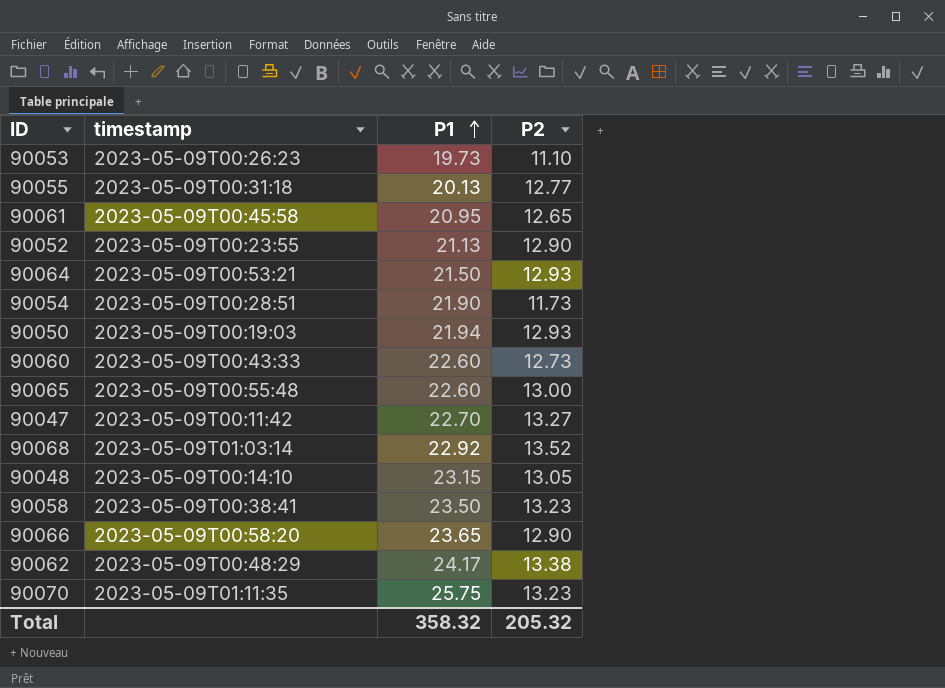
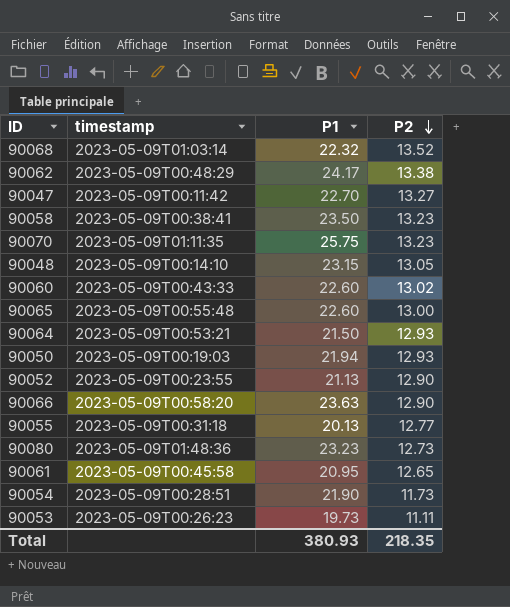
row order: P1 ascending -> P2 descending
90068 | P1: 22.92 -> 22.32
90060 | P2: 12.73 -> 13.02
90066 | P1: 23.65 -> 23.63
row 90080: none -> 2023-05-09T01:48:36 | 23.23 | 12.73
90053 | P2: 11.10 -> 11.11
Total | P1: 358.32 -> 380.93
Total | P2: 205.32 -> 218.35

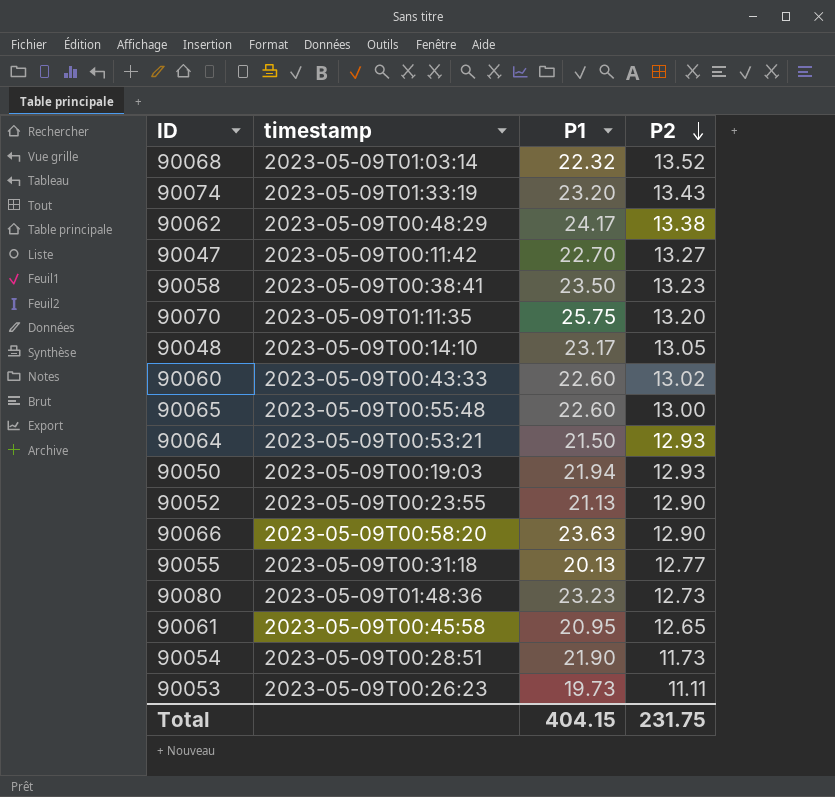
row 90074: none -> 2023-05-09T01:33:19 | 23.20 | 13.43
90070 | P2: 13.23 -> 13.20
90048 | P1: 23.15 -> 23.17
Total | P1: 380.93 -> 404.15
Total | P2: 218.35 -> 231.75

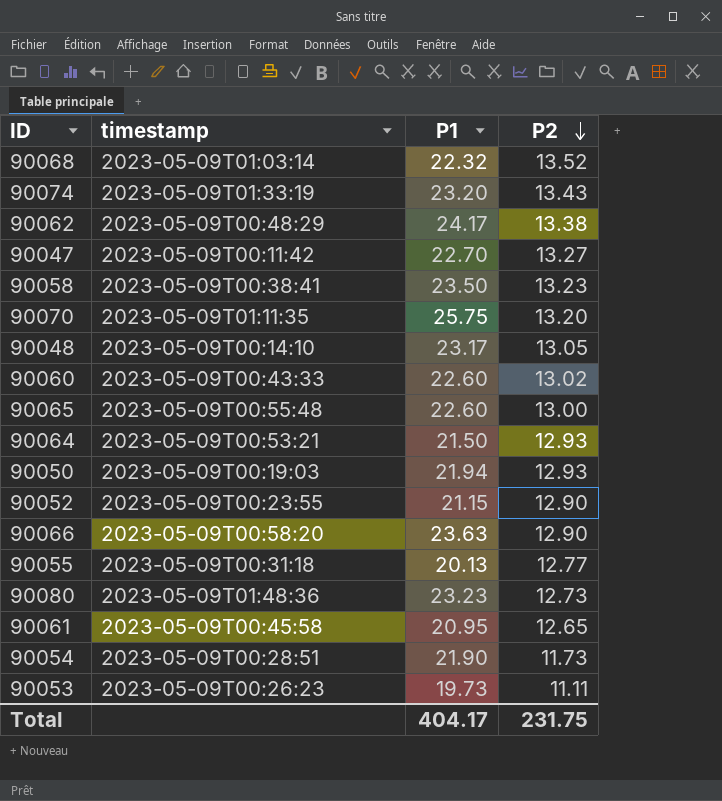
90052 | P1: 21.13 -> 21.15
Total | P1: 404.15 -> 404.17

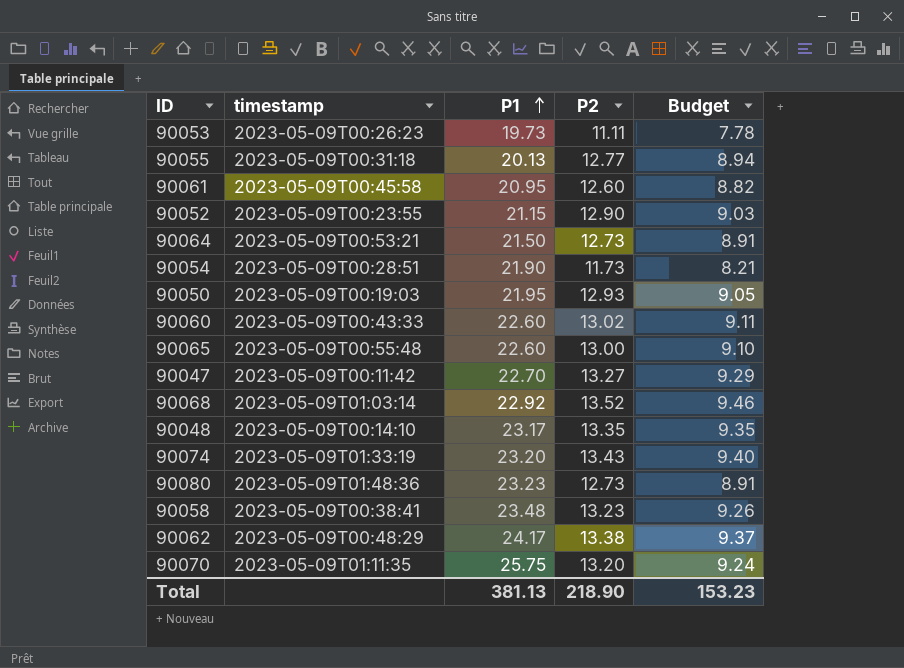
row order: P2 descending -> P1 ascending
column Budget | formula: none -> [P2] * 0.7
row 90066: 2023-05-09T00:58:20 | 23.63 | 12.90 -> none
90061 | P2: 12.65 -> 12.60
90064 | P2: 12.93 -> 12.73
90050 | P1: 21.94 -> 21.95
90068 | P1: 22.32 -> 22.92
90048 | P2: 13.05 -> 13.35
90058 | P1: 23.50 -> 23.48
Total | P1: 404.17 -> 381.13
Total | P2: 231.75 -> 218.90

